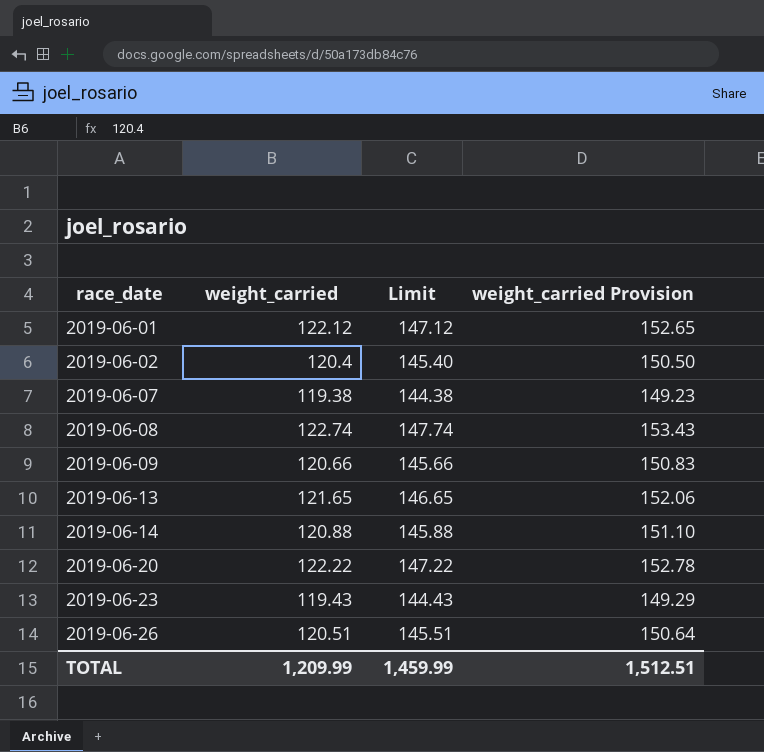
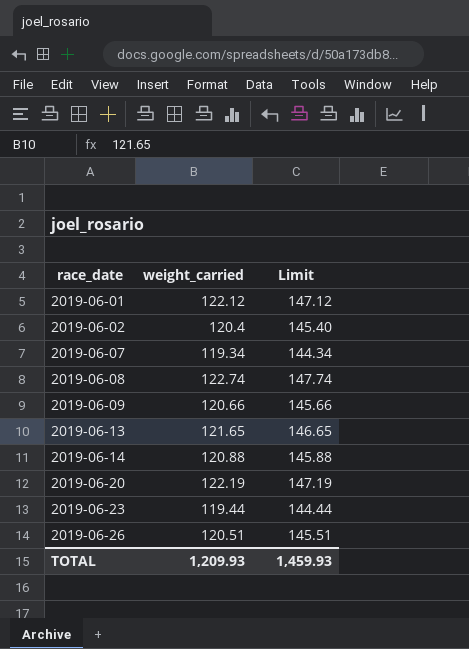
column weight_carried Provision | formula: [weight_carried] * 1.25 -> none
2019-06-07 | weight_carried: 119.38 -> 119.34
2019-06-07 | Limit: 144.38 -> 144.34
2019-06-20 | weight_carried: 122.22 -> 122.19
2019-06-20 | Limit: 147.22 -> 147.19
2019-06-23 | weight_carried: 119.43 -> 119.44
2019-06-23 | Limit: 144.43 -> 144.44
TOTAL | weight_carried: 1,209.99 -> 1,209.93
TOTAL | Limit: 1,459.99 -> 1,459.93

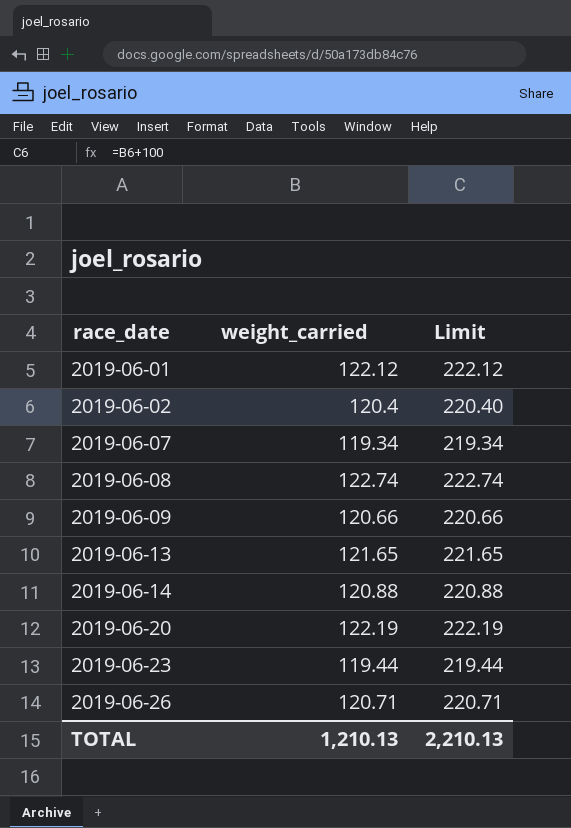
column Limit | formula: [weight_carried] + 25 -> [weight_carried] + 100
2019-06-26 | weight_carried: 120.51 -> 120.71
TOTAL | weight_carried: 1,209.93 -> 1,210.13
TOTAL | Limit: 1,459.93 -> 2,210.13

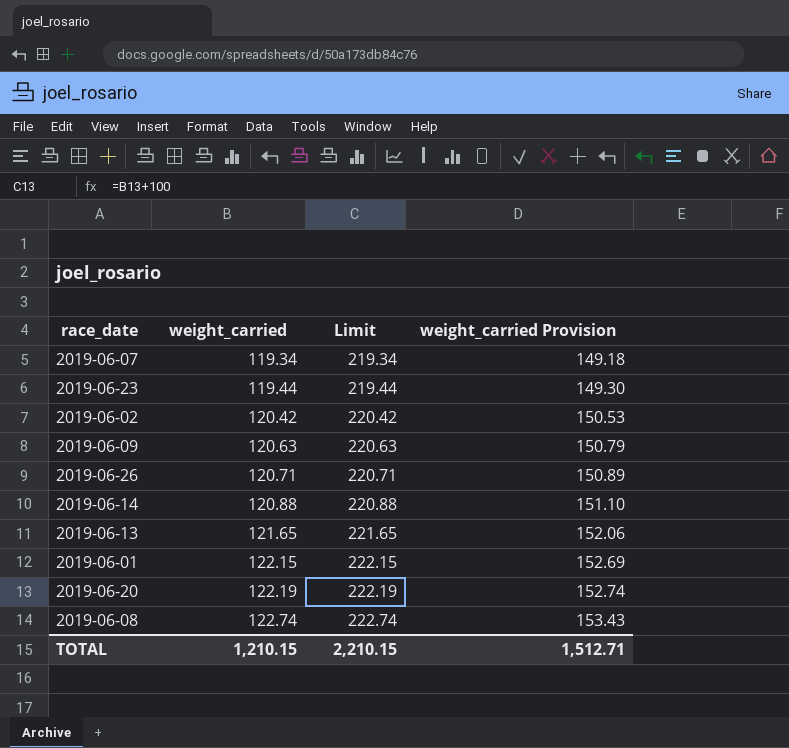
row order: race_date ascending -> weight_carried ascending
column weight_carried Provision | formula: none -> [weight_carried] * 1.25
2019-06-02 | weight_carried: 120.4 -> 120.42
2019-06-02 | Limit: 220.40 -> 220.42
2019-06-09 | weight_carried: 120.66 -> 120.63
2019-06-09 | Limit: 220.66 -> 220.63
2019-06-01 | weight_carried: 122.12 -> 122.15
2019-06-01 | Limit: 222.12 -> 222.15
TOTAL | weight_carried: 1,210.13 -> 1,210.15
TOTAL | Limit: 2,210.13 -> 2,210.15

